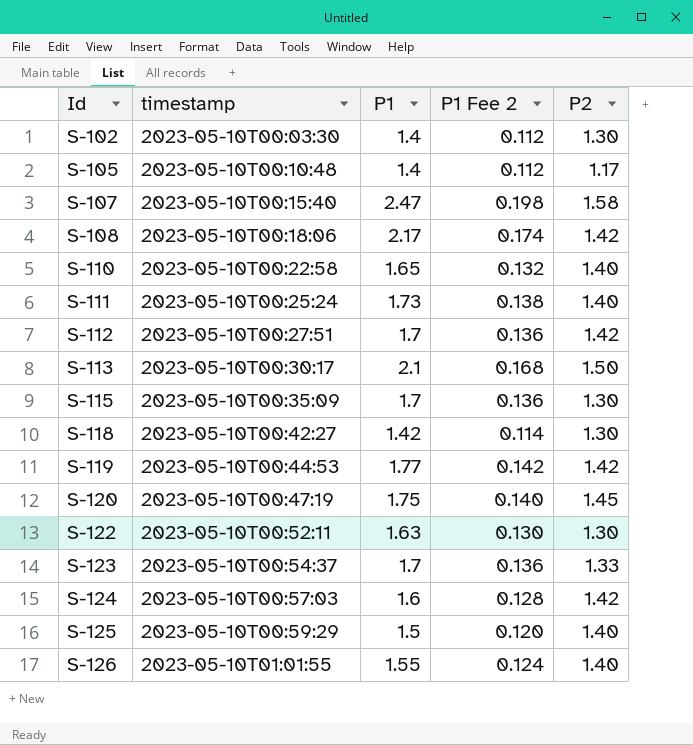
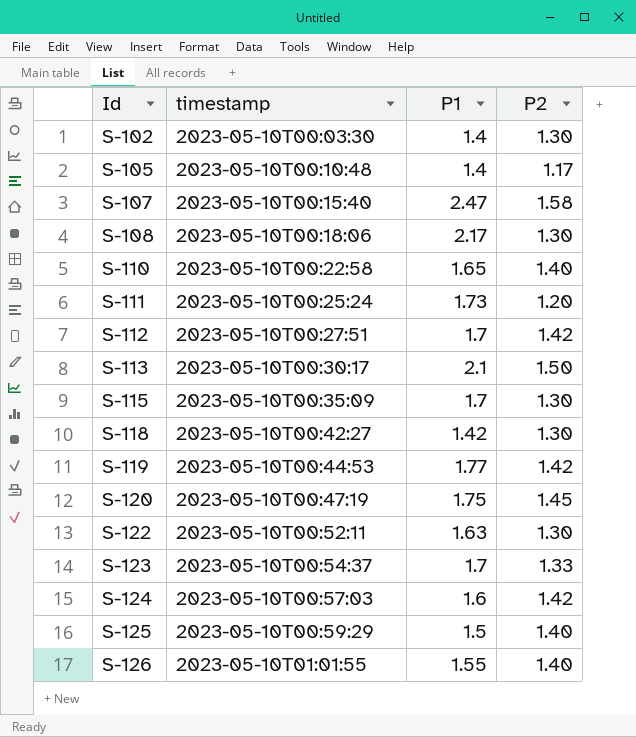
column P1 Fee 2 | formula: [P1] * 0.08 -> none
S-108 | P2: 1.42 -> 1.30
S-111 | P2: 1.40 -> 1.20

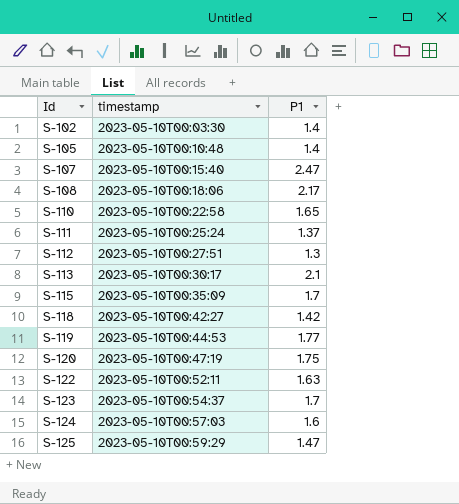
column P2 | position: 4 -> none
row S-126: 2023-05-10T01:01:55 | 1.55 | 1.40 -> none
S-111 | P1: 1.73 -> 1.37
S-112 | P1: 1.7 -> 1.3
S-125 | P1: 1.5 -> 1.47

